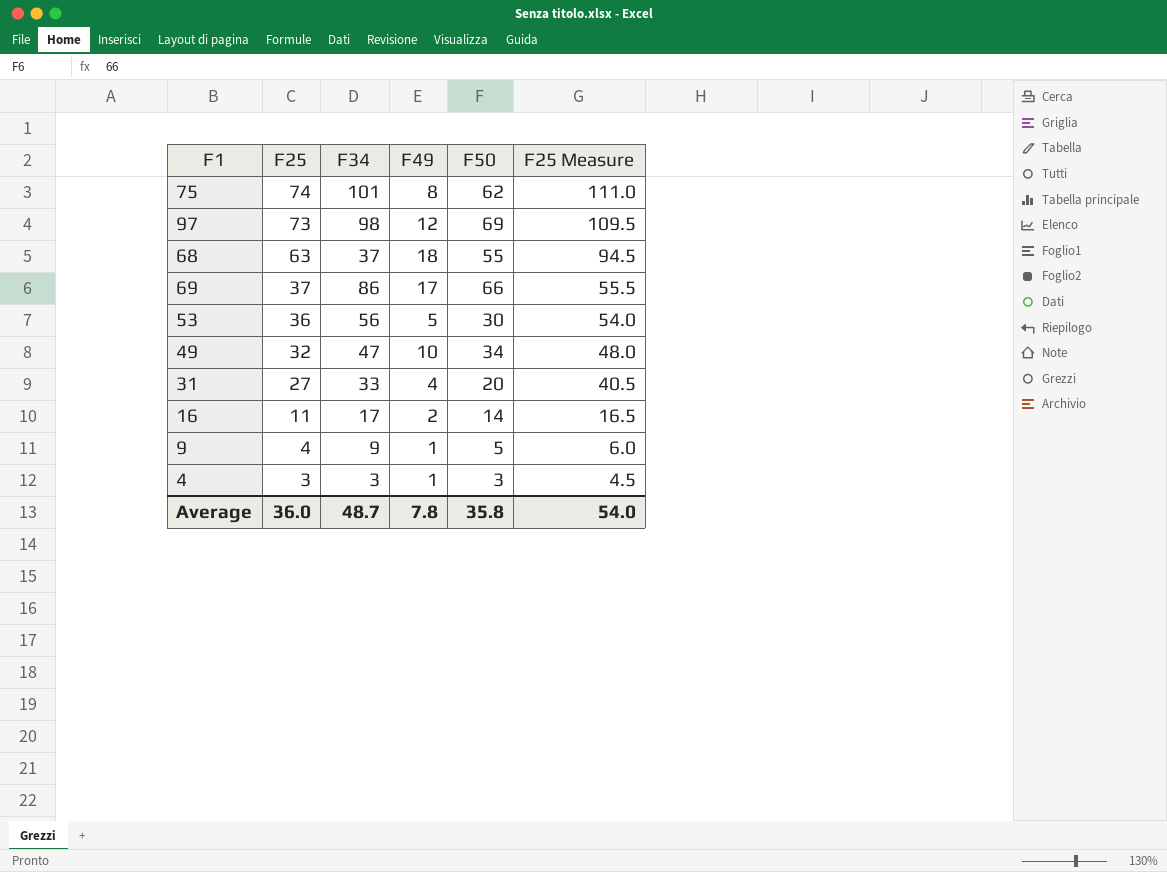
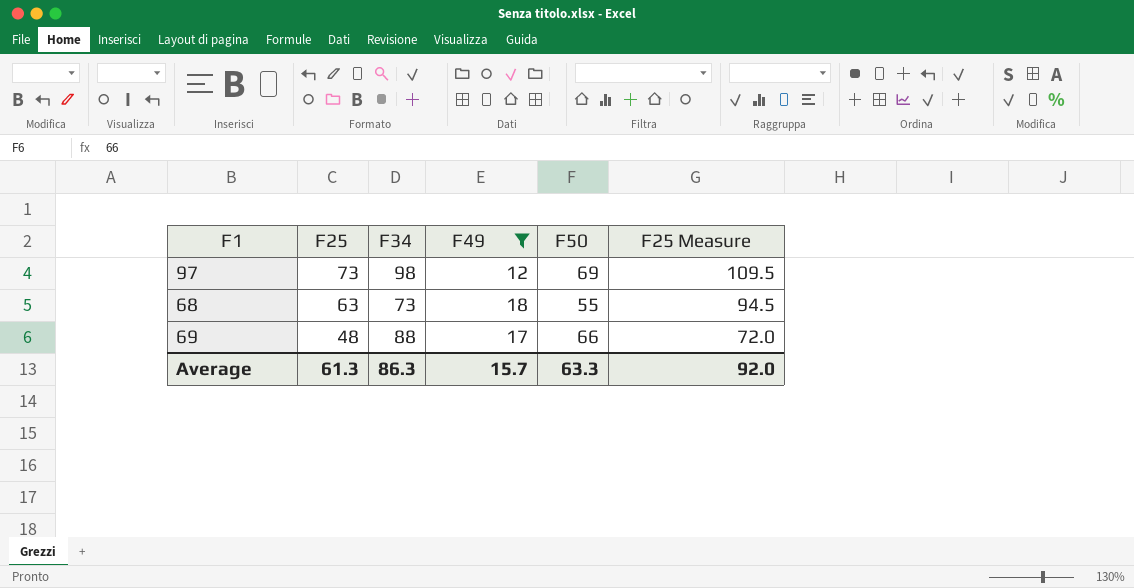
filter: none -> F49 >= 12
68 | F34: 37 -> 73
69 | F25: 37 -> 48
69 | F34: 86 -> 88
69 | F25 Measure: 55.5 -> 72.0
Average | F25: 36.0 -> 61.3
Average | F34: 48.7 -> 86.3
Average | F49: 7.8 -> 15.7
Average | F50: 35.8 -> 63.3
Average | F25 Measure: 54.0 -> 92.0

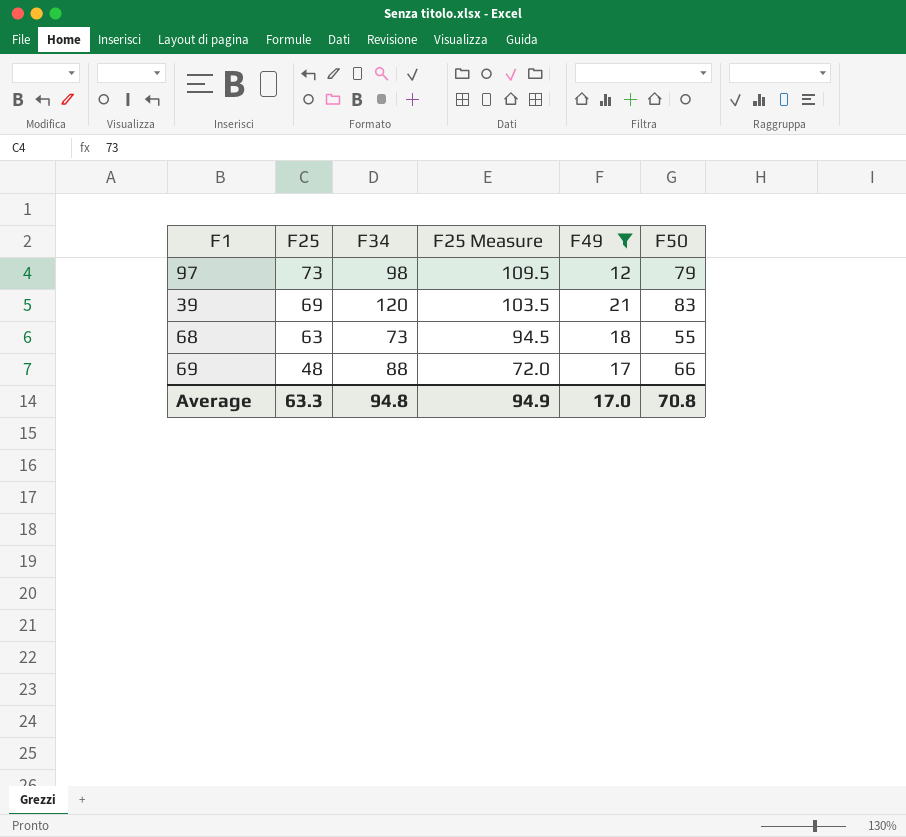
column F25 Measure | position: 6 -> 4
97 | F50: 69 -> 79
row 39: none -> 69 | 120 | 103.5 | 21 | 83
Average | F25: 61.3 -> 63.3
Average | F34: 86.3 -> 94.8
Average | F25 Measure: 92.0 -> 94.9
Average | F49: 15.7 -> 17.0
Average | F50: 63.3 -> 70.8

